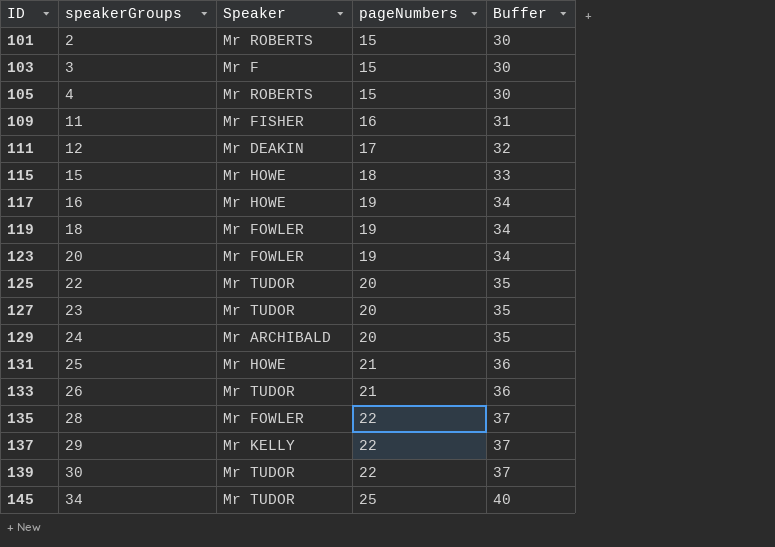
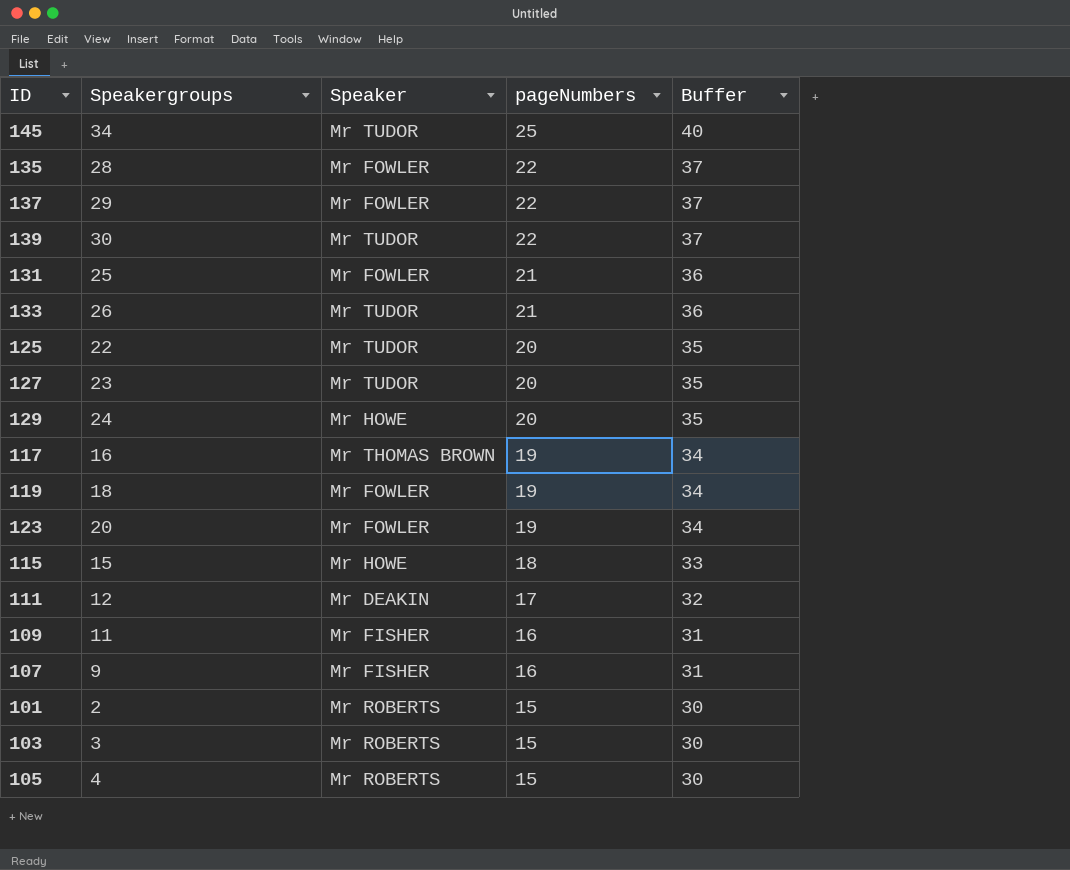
row order: ID ascending -> pageNumbers descending
column name: speakerGroups -> Speakergroups
137 | Speaker: Mr KELLY -> Mr FOWLER
131 | Speaker: Mr HOWE -> Mr FOWLER
129 | Speaker: Mr ARCHIBALD -> Mr HOWE
117 | Speaker: Mr HOWE -> Mr THOMAS BROWN
row 107: none -> 9 | Mr FISHER | 16 | 31
103 | Speaker: Mr F -> Mr ROBERTS

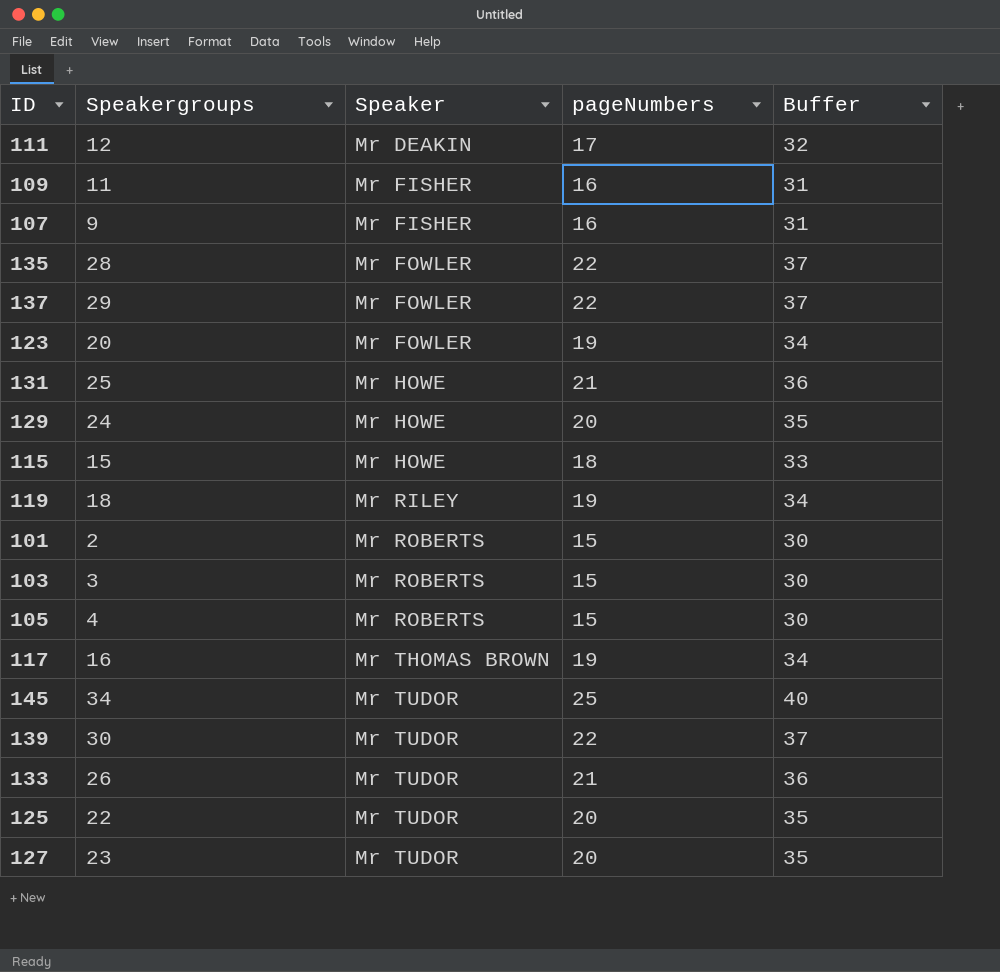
row order: pageNumbers descending -> Speaker ascending
131 | Speaker: Mr FOWLER -> Mr HOWE
119 | Speaker: Mr FOWLER -> Mr RILEY

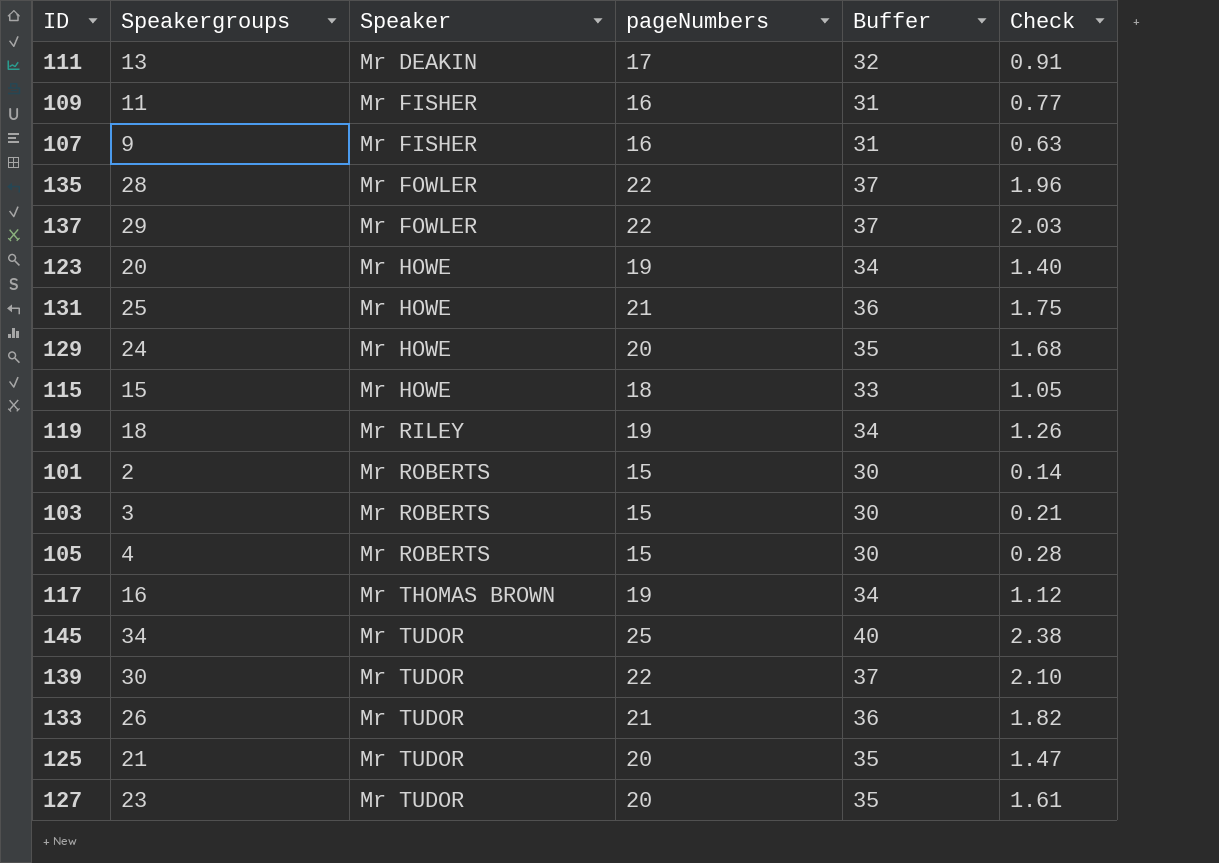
column Check | formula: none -> [Speakergroups] * 0.07
111 | Speakergroups: 12 -> 13
123 | Speaker: Mr FOWLER -> Mr HOWE
125 | Speakergroups: 22 -> 21

